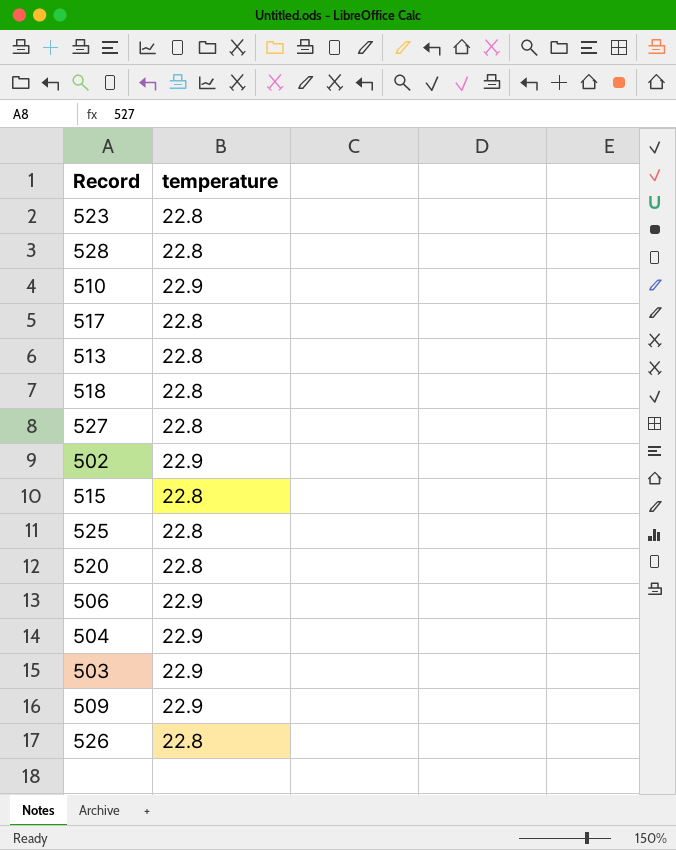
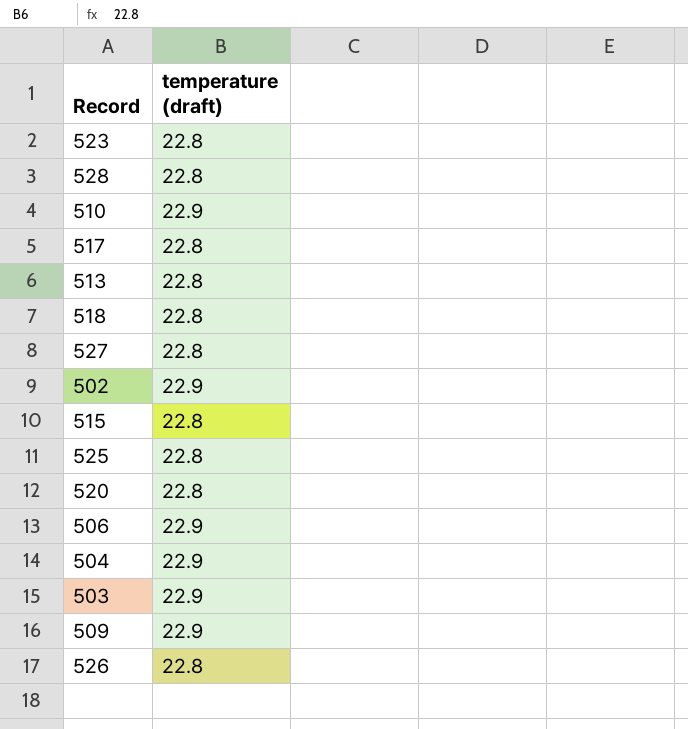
column name: temperature -> temperature (draft)

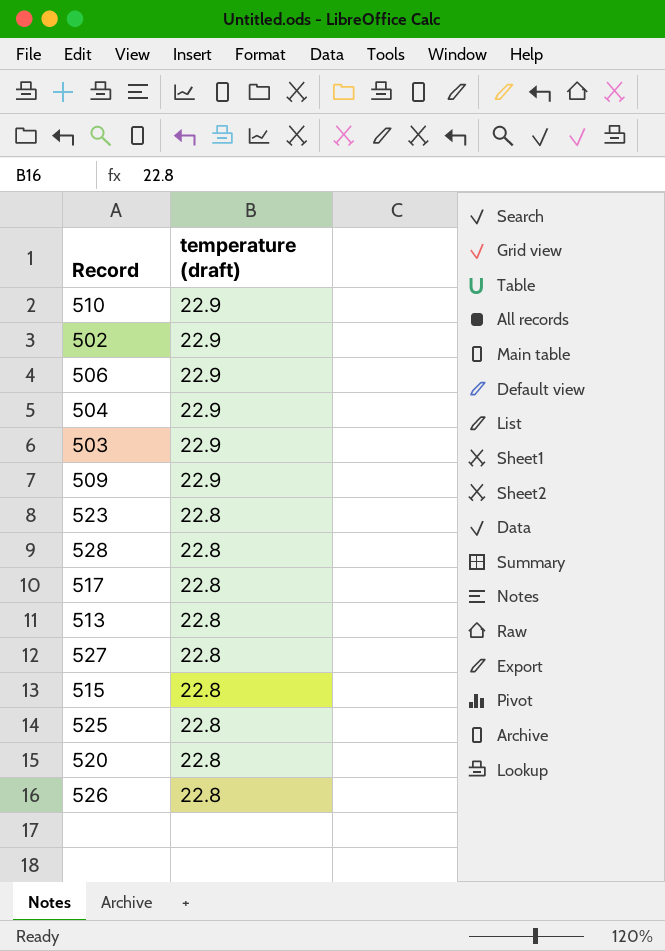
row order: none -> temperature (draft) descending
row 518: 22.8 -> none

